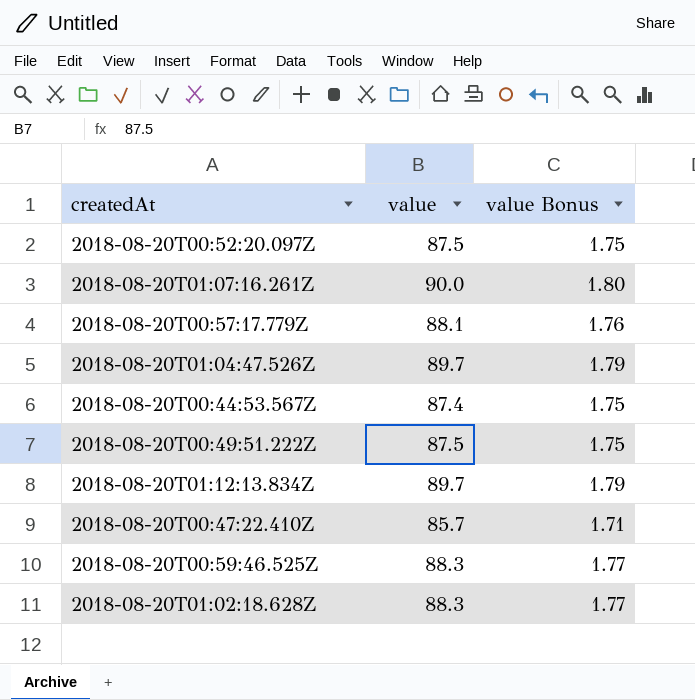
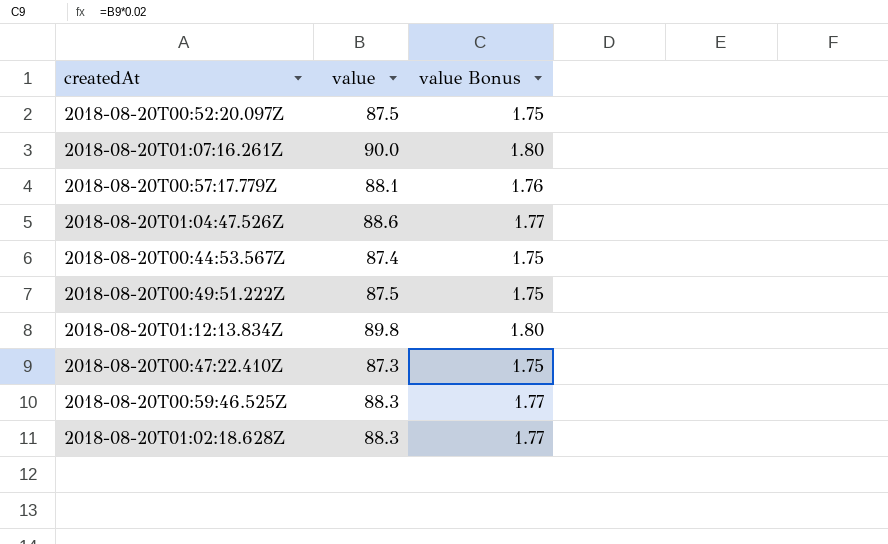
2018-08-20T01:04:47.526Z | value: 89.7 -> 88.6
2018-08-20T01:04:47.526Z | value Bonus: 1.79 -> 1.77
2018-08-20T01:12:13.834Z | value: 89.7 -> 89.8
2018-08-20T01:12:13.834Z | value Bonus: 1.79 -> 1.80
2018-08-20T00:47:22.410Z | value: 85.7 -> 87.3
2018-08-20T00:47:22.410Z | value Bonus: 1.71 -> 1.75

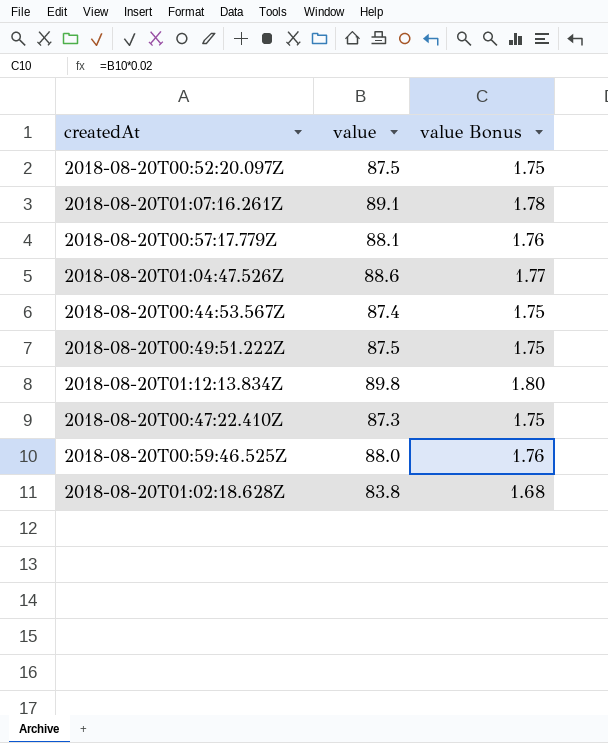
2018-08-20T01:07:16.261Z | value: 90.0 -> 89.1
2018-08-20T01:07:16.261Z | value Bonus: 1.80 -> 1.78
2018-08-20T00:59:46.525Z | value: 88.3 -> 88.0
2018-08-20T00:59:46.525Z | value Bonus: 1.77 -> 1.76
2018-08-20T01:02:18.628Z | value: 88.3 -> 83.8
2018-08-20T01:02:18.628Z | value Bonus: 1.77 -> 1.68

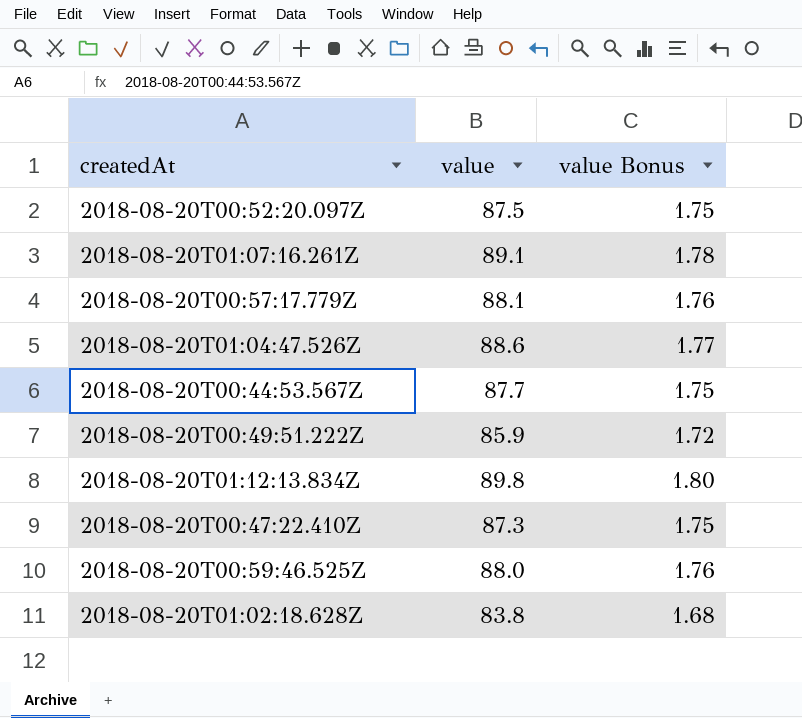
2018-08-20T00:44:53.567Z | value: 87.4 -> 87.7
2018-08-20T00:49:51.222Z | value: 87.5 -> 85.9
2018-08-20T00:49:51.222Z | value Bonus: 1.75 -> 1.72

